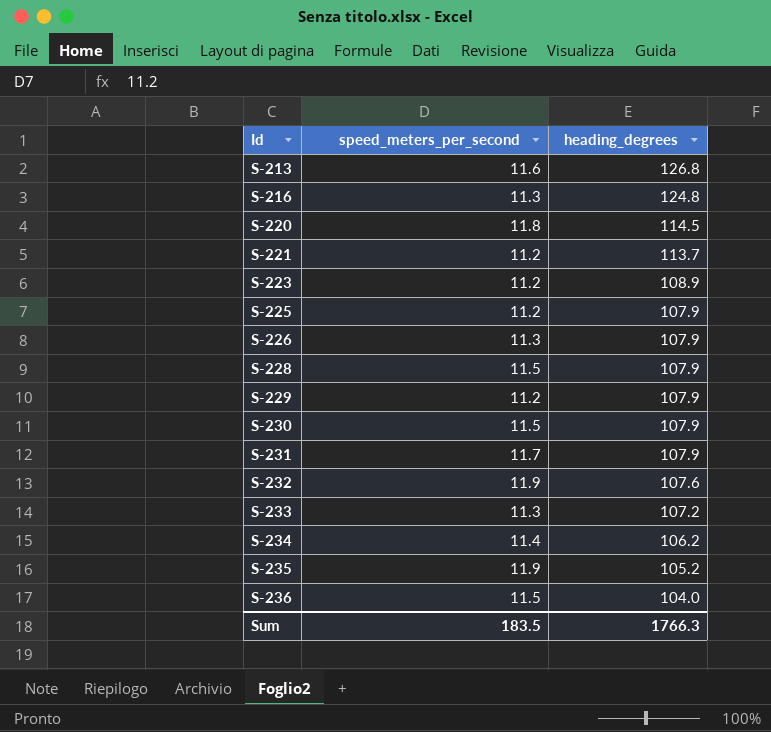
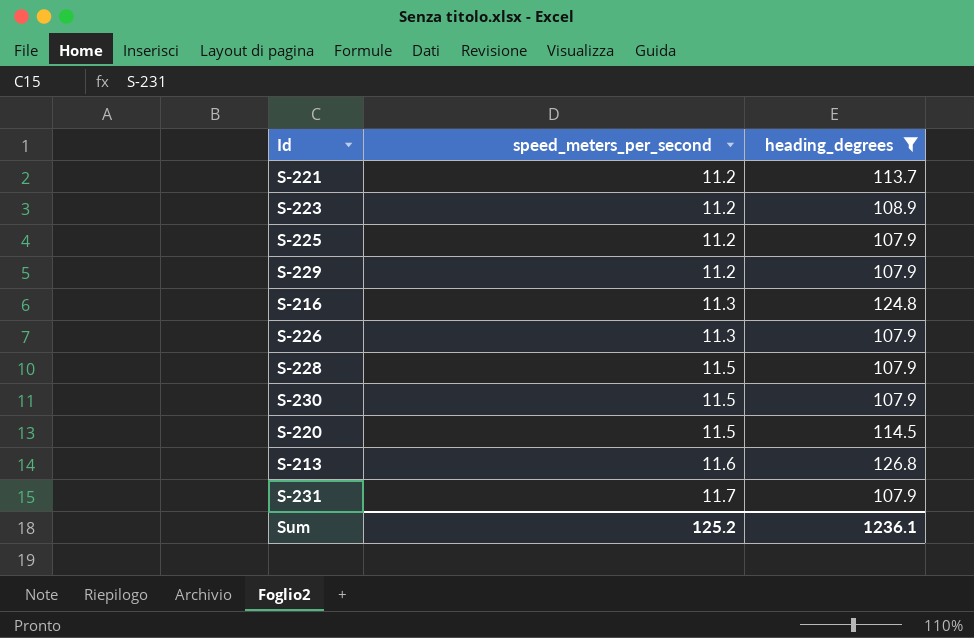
filter: none -> heading_degrees >= 107.9
row order: Id ascending -> speed_meters_per_second ascending
S-220 | speed_meters_per_second: 11.8 -> 11.5
Sum | speed_meters_per_second: 183.5 -> 125.2
Sum | heading_degrees: 1766.3 -> 1236.1

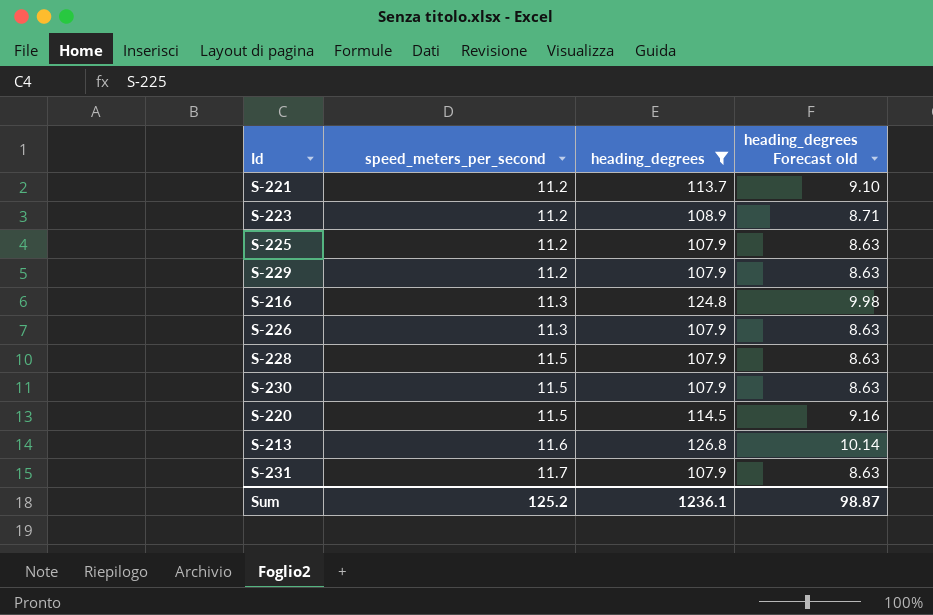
column heading_degrees Forecast old | formula: none -> [heading_degrees] * 0.08

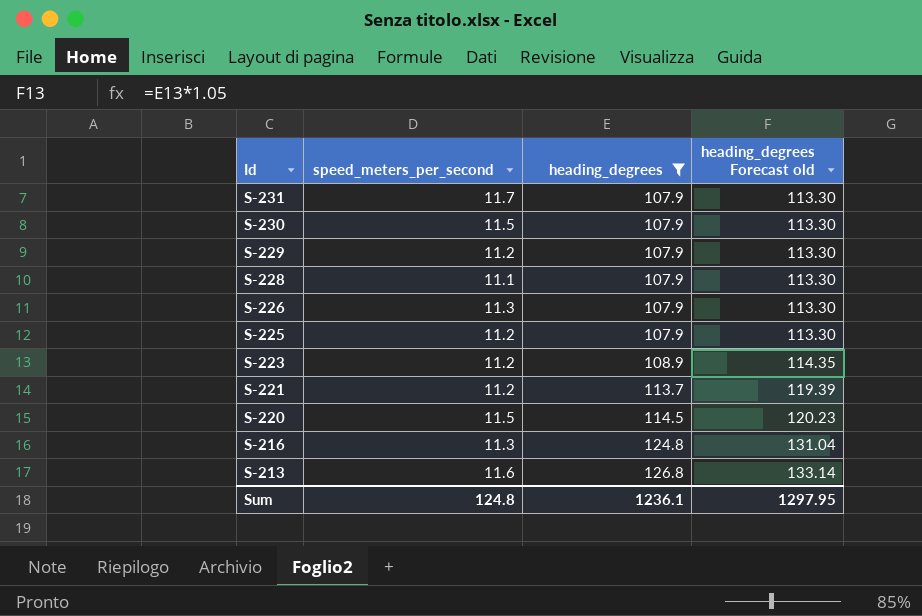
row order: speed_meters_per_second ascending -> Id descending
column heading_degrees Forecast old | formula: [heading_degrees] * 0.08 -> [heading_degrees] * 1.05
S-228 | speed_meters_per_second: 11.5 -> 11.1
Sum | speed_meters_per_second: 125.2 -> 124.8
Sum | heading_degrees Forecast old: 98.87 -> 1297.95

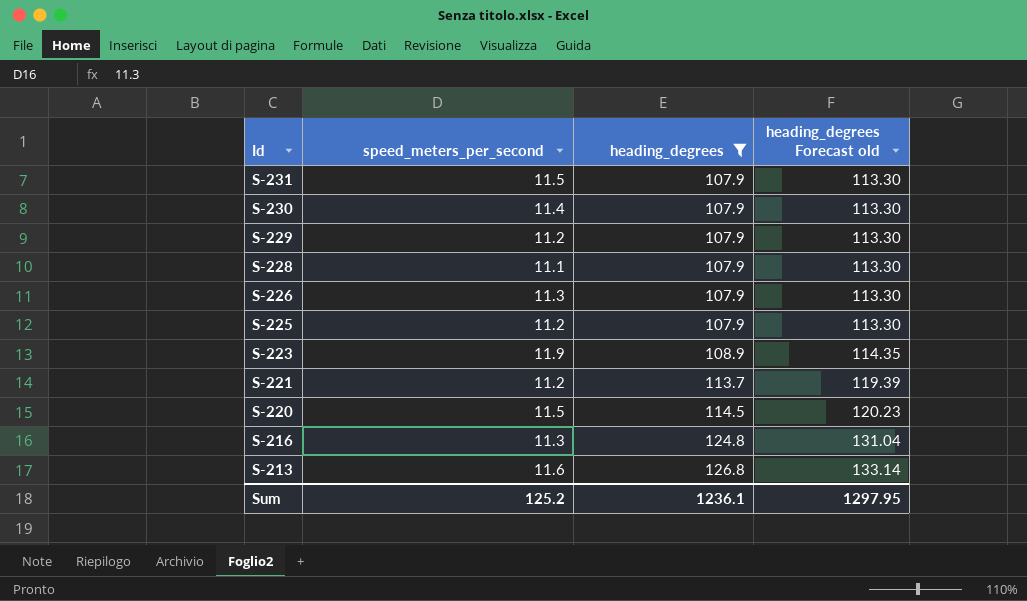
S-231 | speed_meters_per_second: 11.7 -> 11.5
S-230 | speed_meters_per_second: 11.5 -> 11.4
S-223 | speed_meters_per_second: 11.2 -> 11.9
Sum | speed_meters_per_second: 124.8 -> 125.2

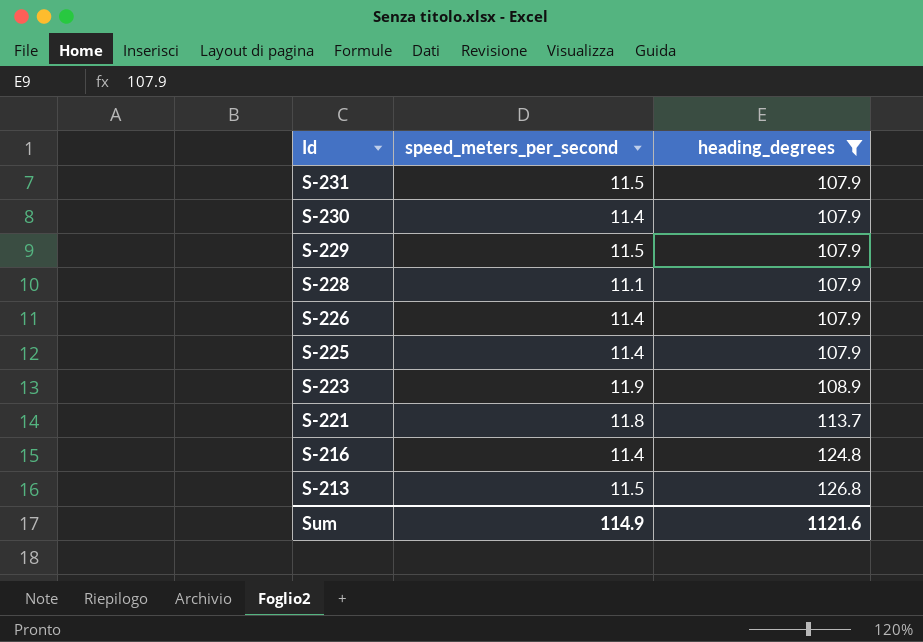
column heading_degrees Forecast old | formula: [heading_degrees] * 1.05 -> none
row S-220: 11.5 | 114.5 | 120.23 -> none
S-229 | speed_meters_per_second: 11.2 -> 11.5
S-226 | speed_meters_per_second: 11.3 -> 11.4
S-225 | speed_meters_per_second: 11.2 -> 11.4
S-221 | speed_meters_per_second: 11.2 -> 11.8
S-216 | speed_meters_per_second: 11.3 -> 11.4
S-213 | speed_meters_per_second: 11.6 -> 11.5
Sum | speed_meters_per_second: 125.2 -> 114.9
Sum | heading_degrees: 1236.1 -> 1121.6

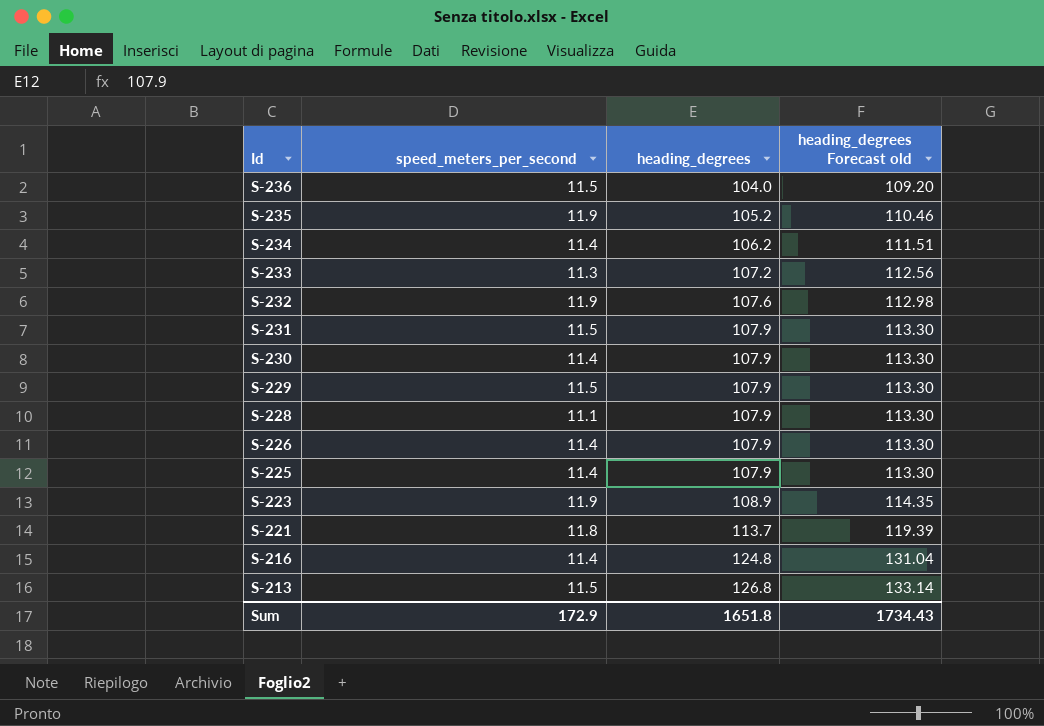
filter: heading_degrees >= 107.9 -> none
column heading_degrees Forecast old | formula: none -> [heading_degrees] * 1.05
Sum | speed_meters_per_second: 114.9 -> 172.9
Sum | heading_degrees: 1121.6 -> 1651.8

